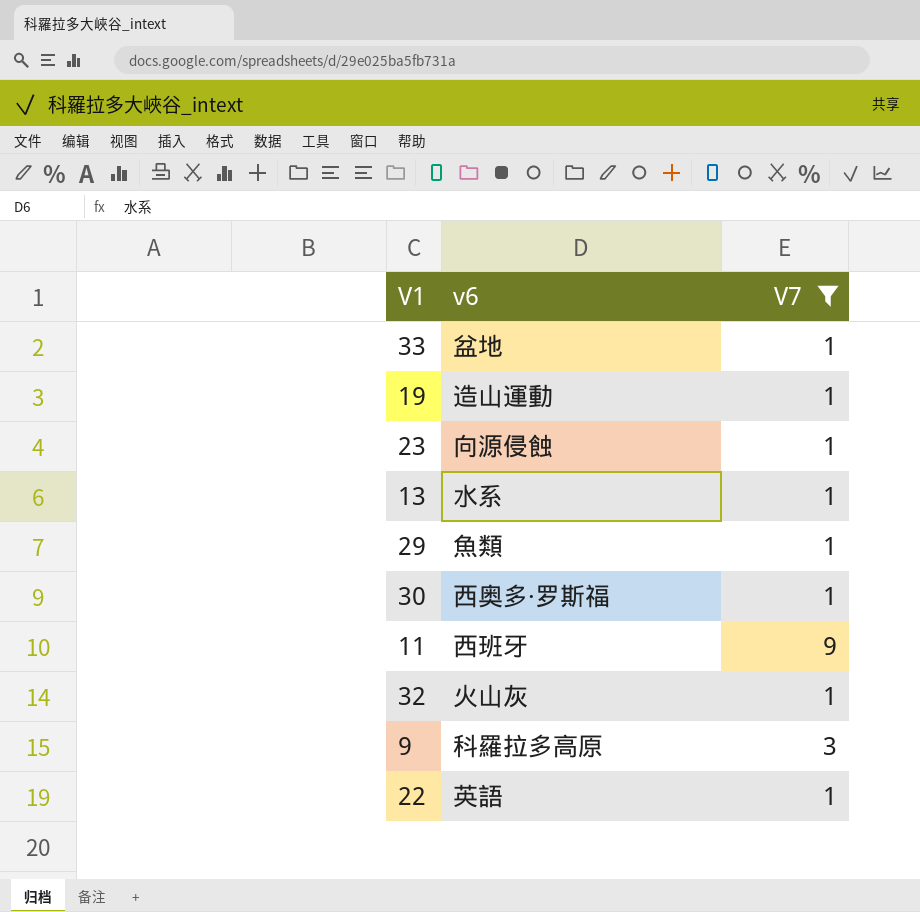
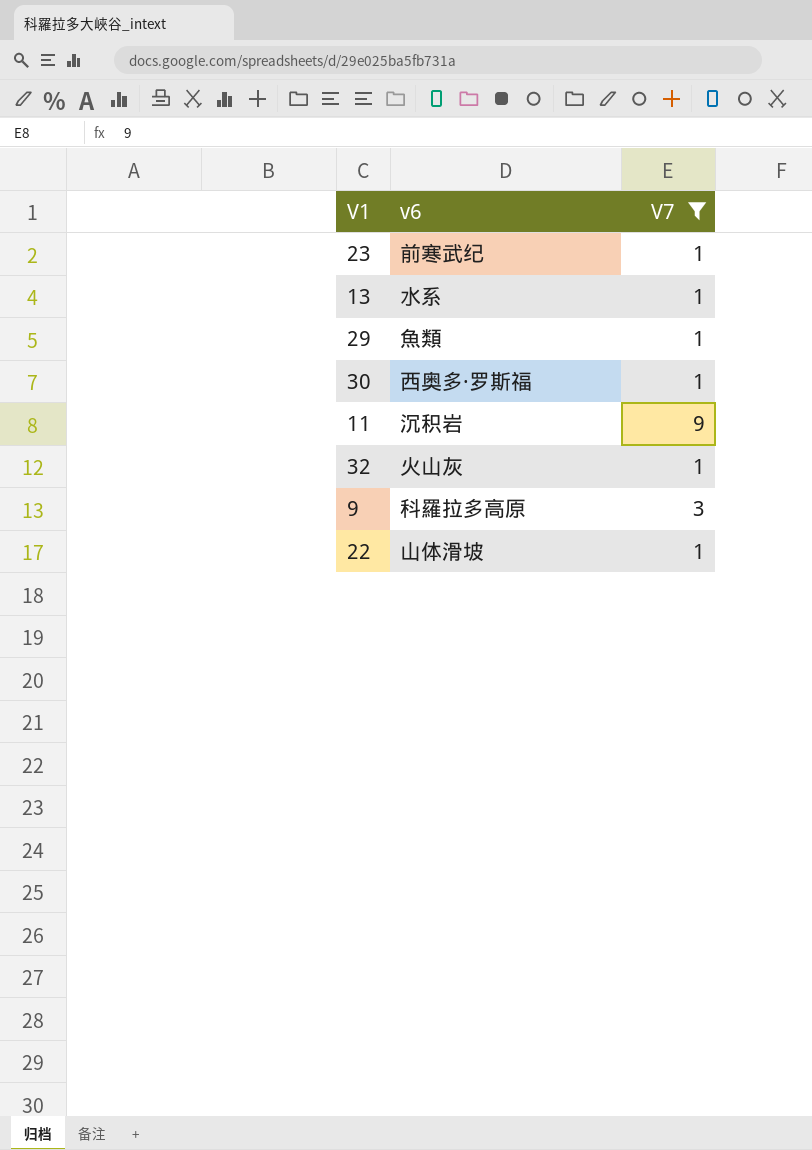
row 33: 盆地 | 1 -> none
row 19: 造山運動 | 1 -> none
23 | v6: 向源侵蝕 -> 前寒武纪
11 | v6: 西班牙 -> 沉积岩
22 | v6: 英語 -> 山体滑坡

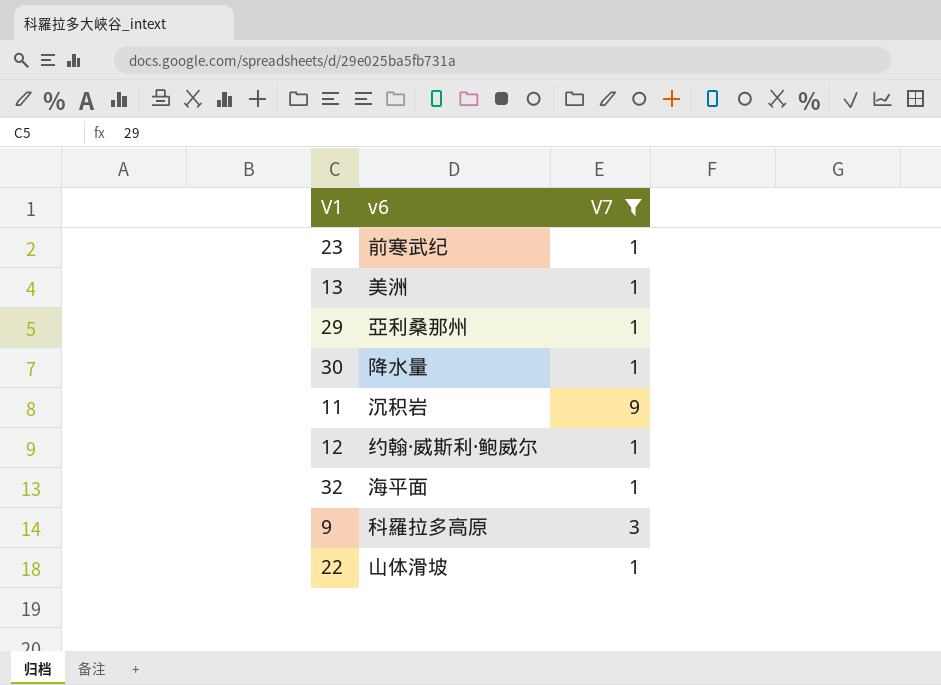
13 | v6: 水系 -> 美洲
29 | v6: 魚類 -> 亞利桑那州
30 | v6: 西奥多·罗斯福 -> 降水量
row 12: none -> 约翰·威斯利·鲍威尔 | 1
32 | v6: 火山灰 -> 海平面

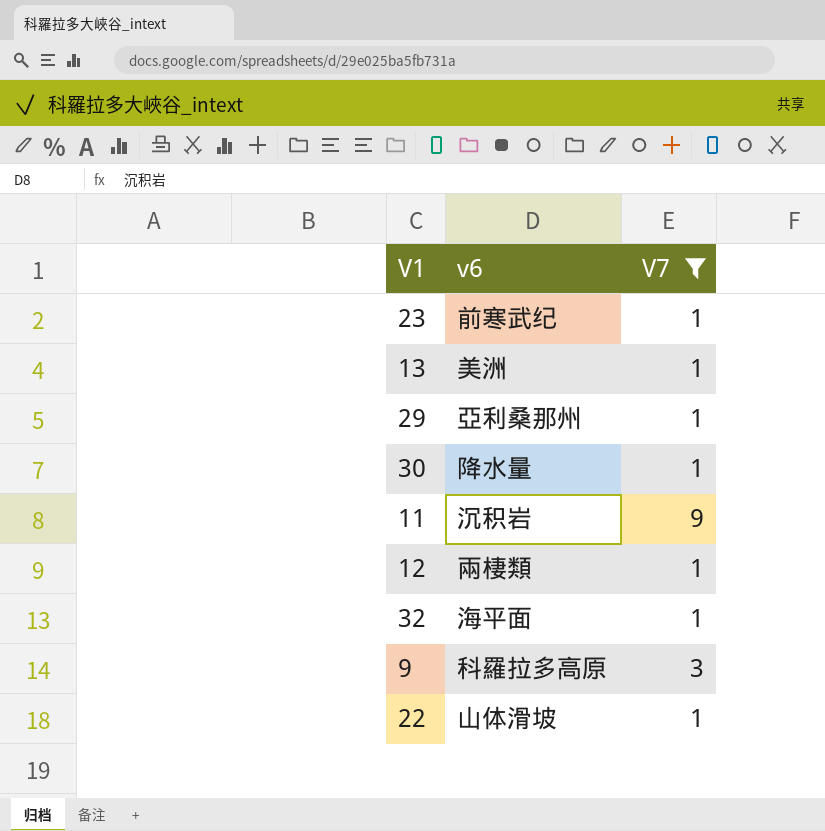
12 | v6: 约翰·威斯利·鲍威尔 -> 兩棲類

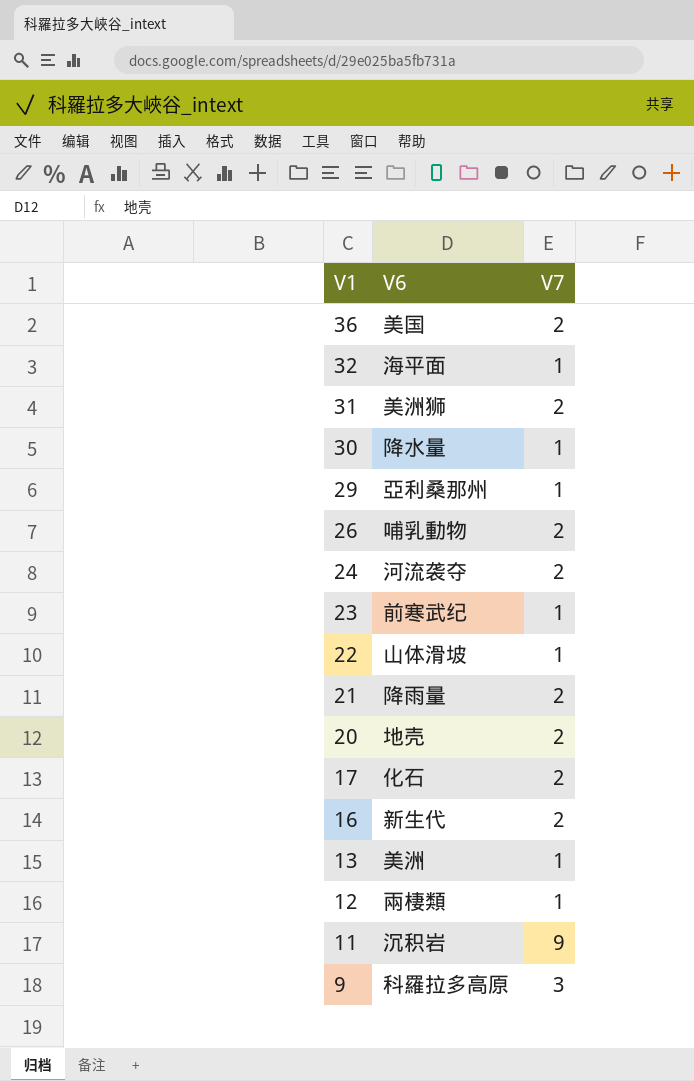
filter: V7 != 2 -> none
row order: none -> V1 descending
column name: v6 -> V6

